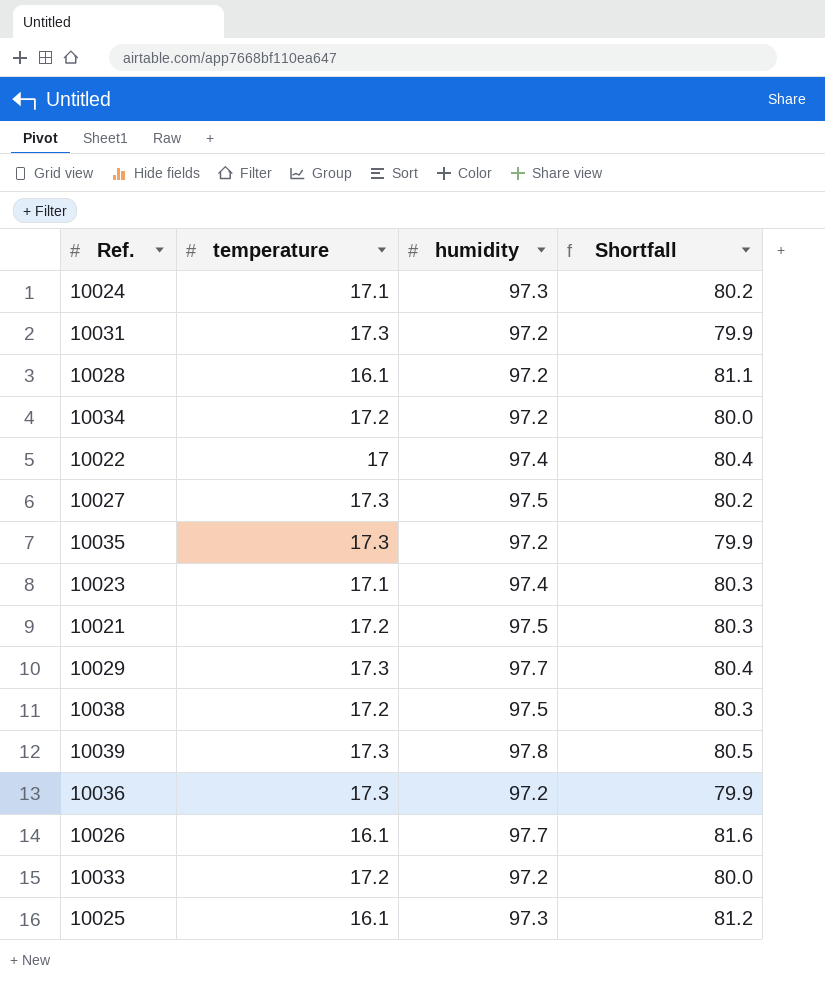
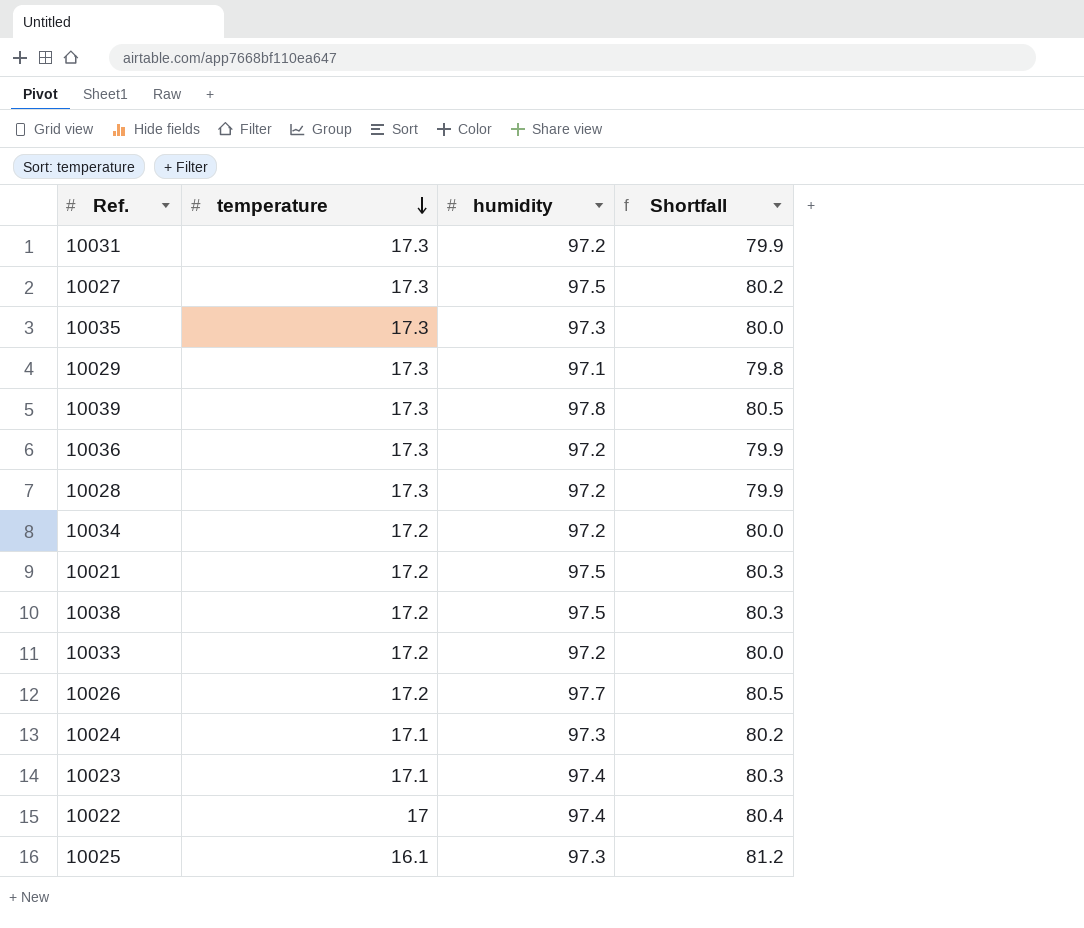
row order: none -> temperature descending
10035 | humidity: 97.2 -> 97.3
10035 | Shortfall: 79.9 -> 80.0
10029 | humidity: 97.7 -> 97.1
10029 | Shortfall: 80.4 -> 79.8
10028 | temperature: 16.1 -> 17.3
10028 | Shortfall: 81.1 -> 79.9
10026 | temperature: 16.1 -> 17.2
10026 | Shortfall: 81.6 -> 80.5

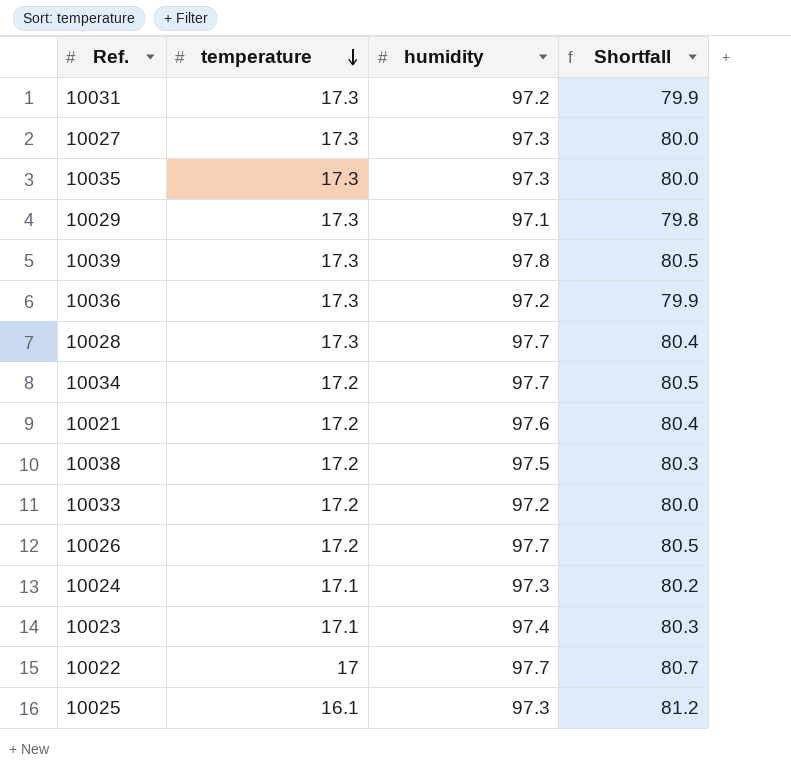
10027 | humidity: 97.5 -> 97.3
10027 | Shortfall: 80.2 -> 80.0
10028 | humidity: 97.2 -> 97.7
10028 | Shortfall: 79.9 -> 80.4
10034 | humidity: 97.2 -> 97.7
10034 | Shortfall: 80.0 -> 80.5
10021 | humidity: 97.5 -> 97.6
10021 | Shortfall: 80.3 -> 80.4
10022 | humidity: 97.4 -> 97.7
10022 | Shortfall: 80.4 -> 80.7

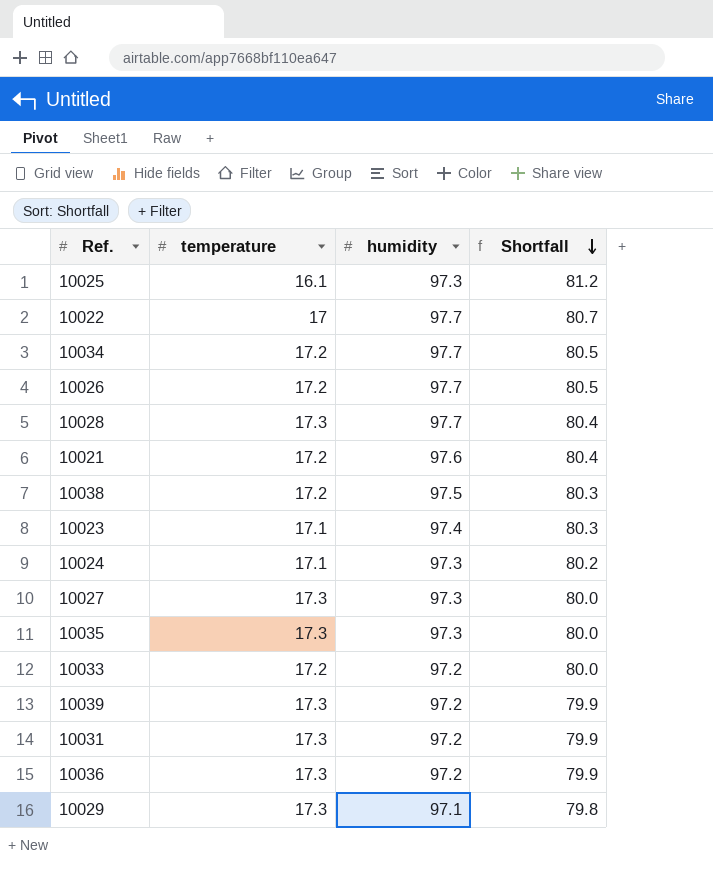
row order: temperature descending -> Shortfall descending
10039 | humidity: 97.8 -> 97.2
10039 | Shortfall: 80.5 -> 79.9

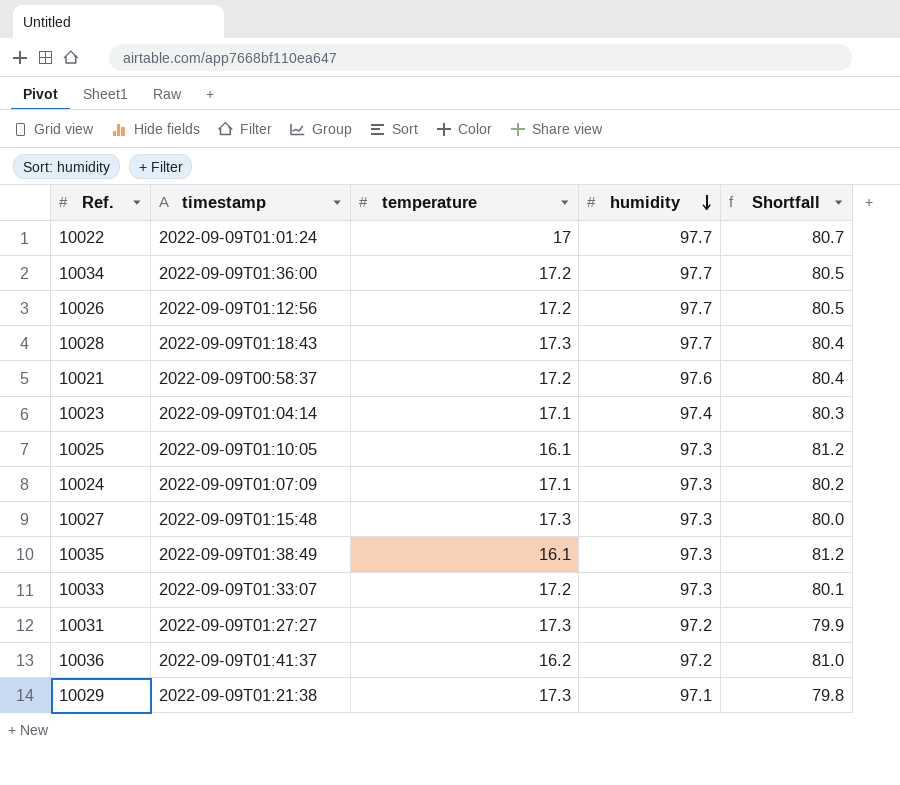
row order: Shortfall descending -> humidity descending
column timestamp | position: none -> 2
row 10038: 17.2 | 97.5 | 80.3 -> none
row 10039: 17.3 | 97.2 | 79.9 -> none
10035 | temperature: 17.3 -> 16.1
10035 | Shortfall: 80.0 -> 81.2
10033 | humidity: 97.2 -> 97.3
10033 | Shortfall: 80.0 -> 80.1
10036 | temperature: 17.3 -> 16.2
10036 | Shortfall: 79.9 -> 81.0

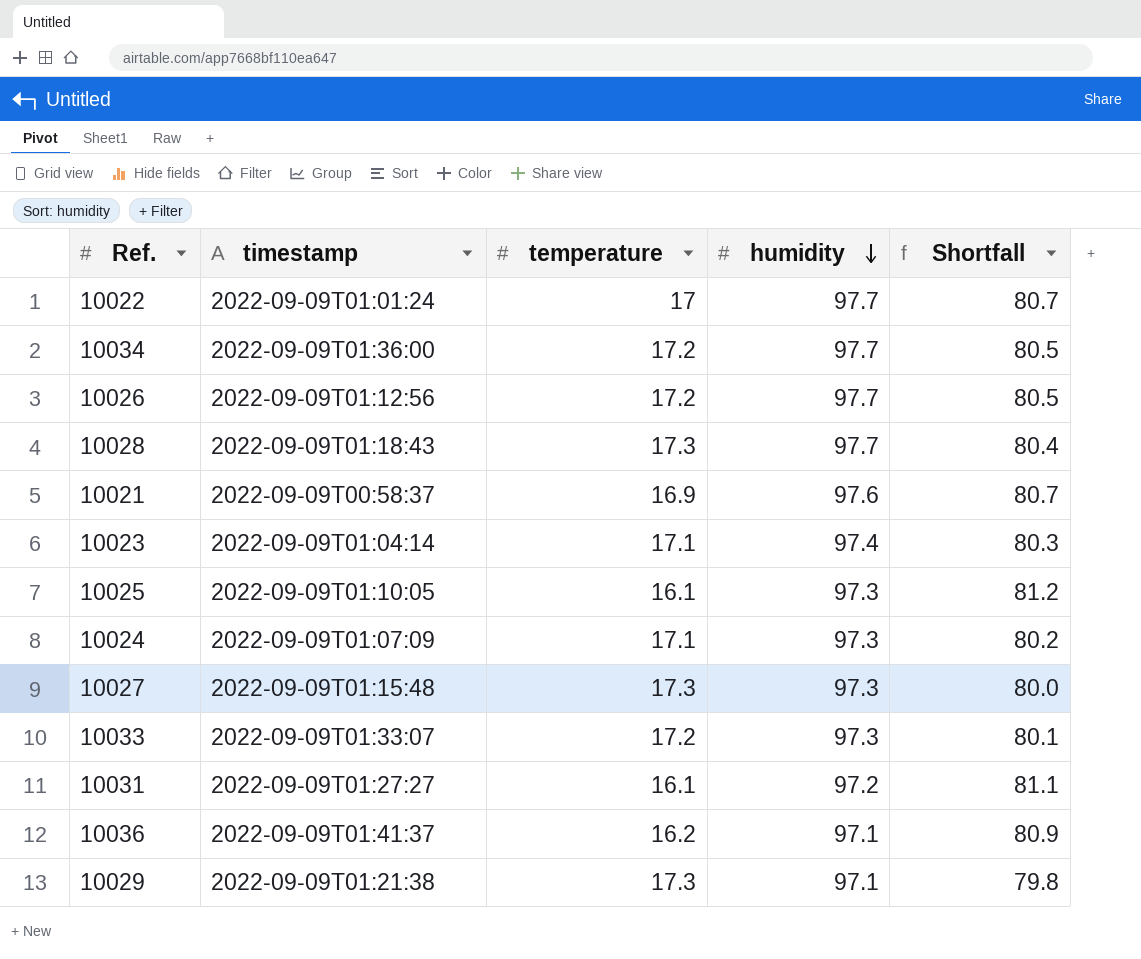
row 10035: 2022-09-09T01:38:49 | 16.1 | 97.3 | 81.2 -> none
10021 | temperature: 17.2 -> 16.9
10021 | Shortfall: 80.4 -> 80.7
10031 | temperature: 17.3 -> 16.1
10031 | Shortfall: 79.9 -> 81.1
10036 | humidity: 97.2 -> 97.1
10036 | Shortfall: 81.0 -> 80.9

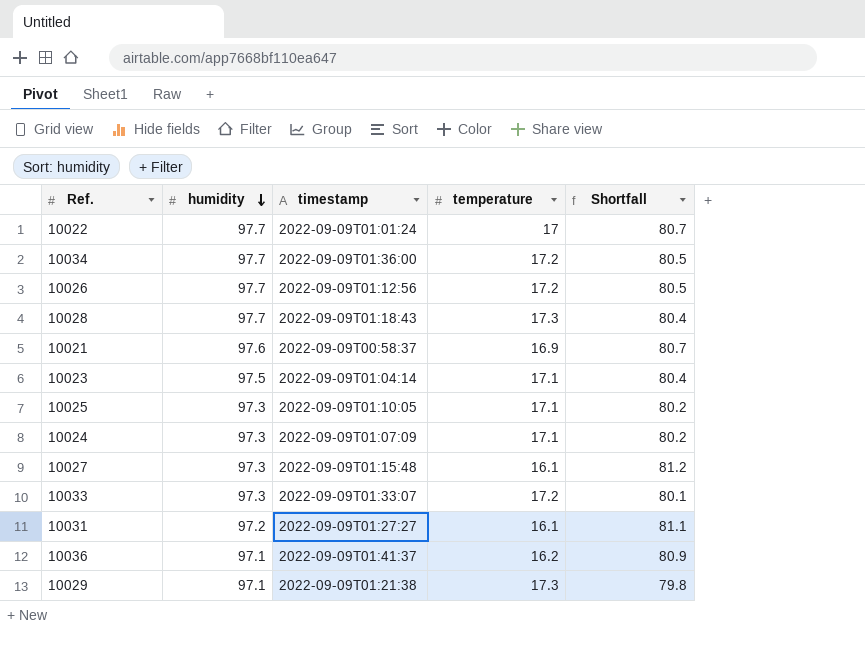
column humidity | position: 4 -> 2
10023 | humidity: 97.4 -> 97.5
10023 | Shortfall: 80.3 -> 80.4
10025 | temperature: 16.1 -> 17.1
10025 | Shortfall: 81.2 -> 80.2
10027 | temperature: 17.3 -> 16.1
10027 | Shortfall: 80.0 -> 81.2

